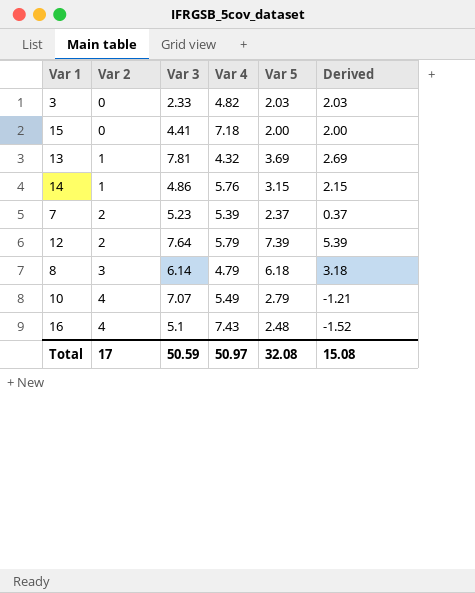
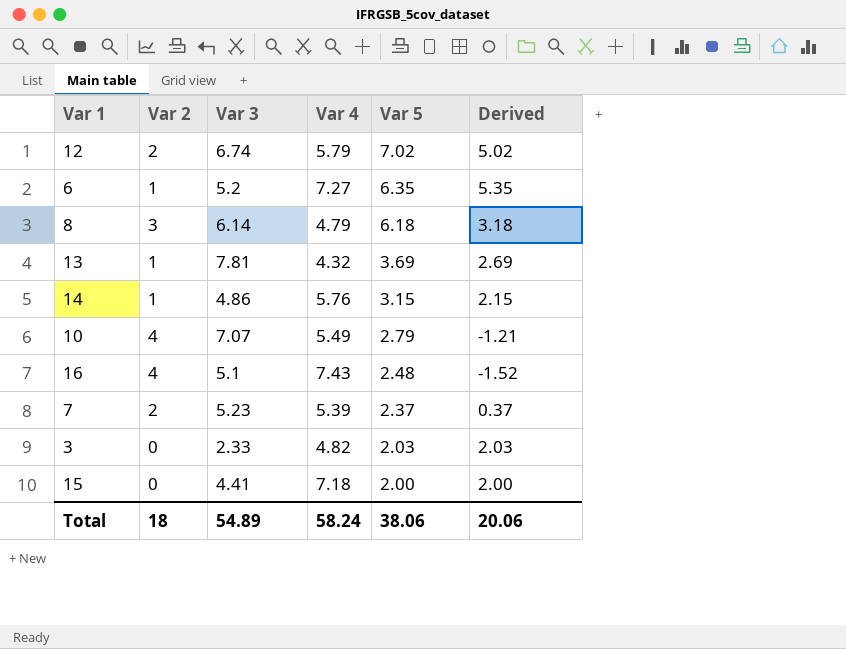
row order: Var 2 ascending -> Var 5 descending
12 | Var 3: 7.64 -> 6.74
12 | Var 5: 7.39 -> 7.02
12 | Derived: 5.39 -> 5.02
row 6: none -> 1 | 5.2 | 7.27 | 6.35 | 5.35
Total | Var 2: 17 -> 18
Total | Var 3: 50.59 -> 54.89
Total | Var 4: 50.97 -> 58.24
Total | Var 5: 32.08 -> 38.06
Total | Derived: 15.08 -> 20.06

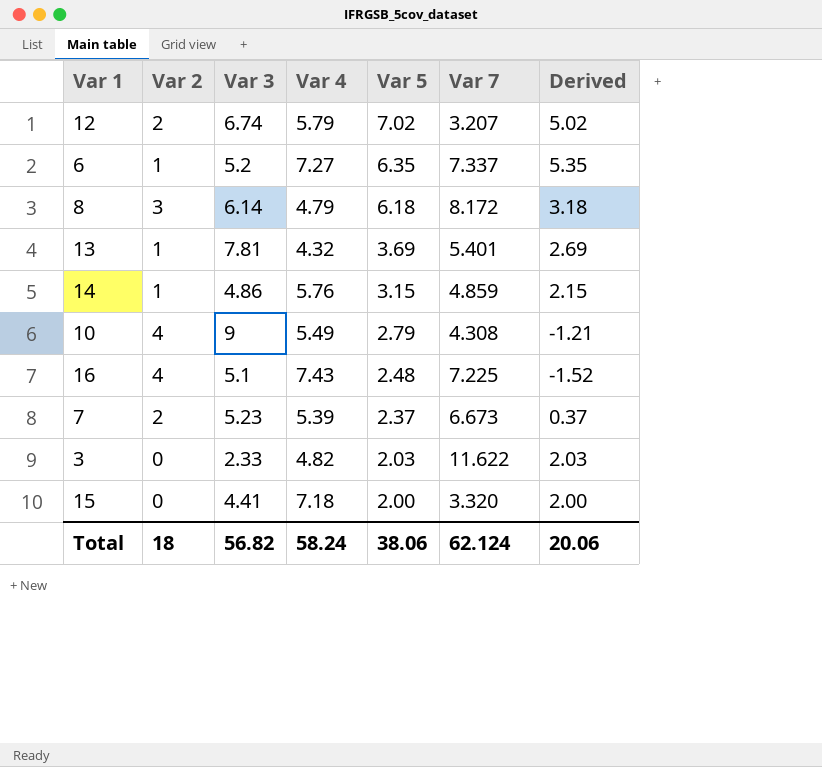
column Var 7 | position: none -> 6
10 | Var 3: 7.07 -> 9
Total | Var 3: 54.89 -> 56.82

